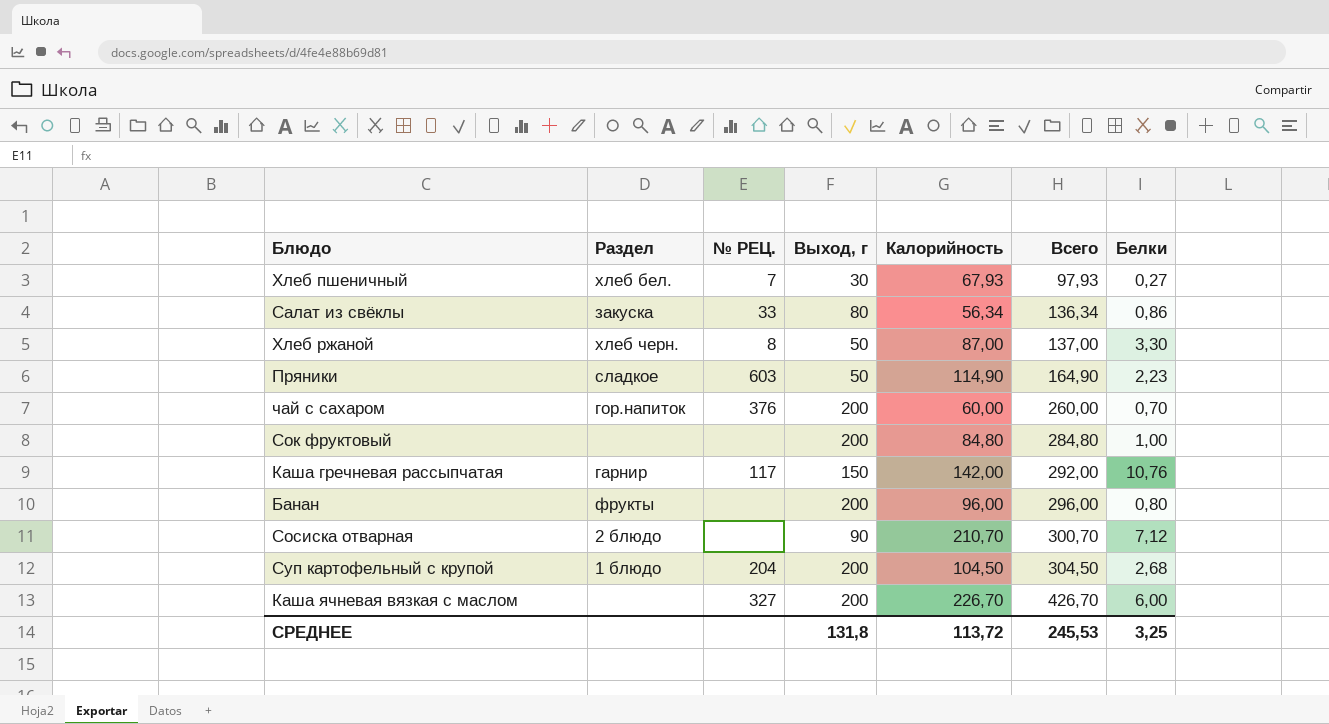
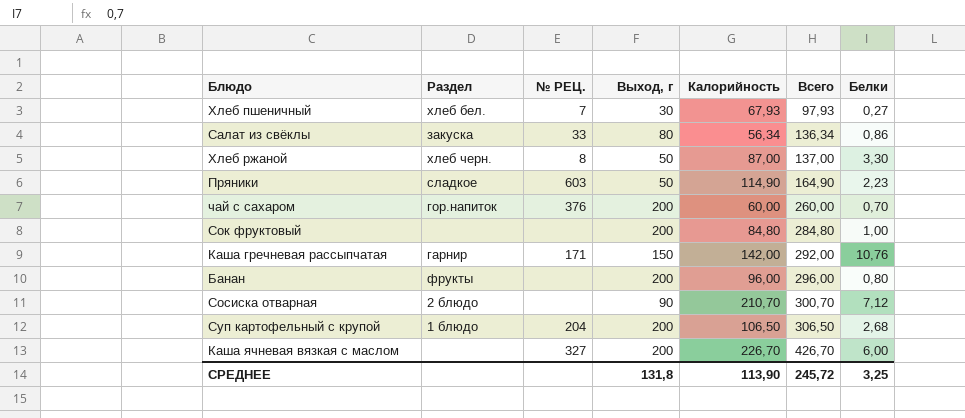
Каша гречневая рассыпчатая | № РЕЦ.: 117 -> 171
Суп картофельный с крупой | Калорийность: 104,50 -> 106,50
Суп картофельный с крупой | Всего: 304,50 -> 306,50
СРЕДНЕЕ | Калорийность: 113,72 -> 113,90
СРЕДНЕЕ | Всего: 245,53 -> 245,72

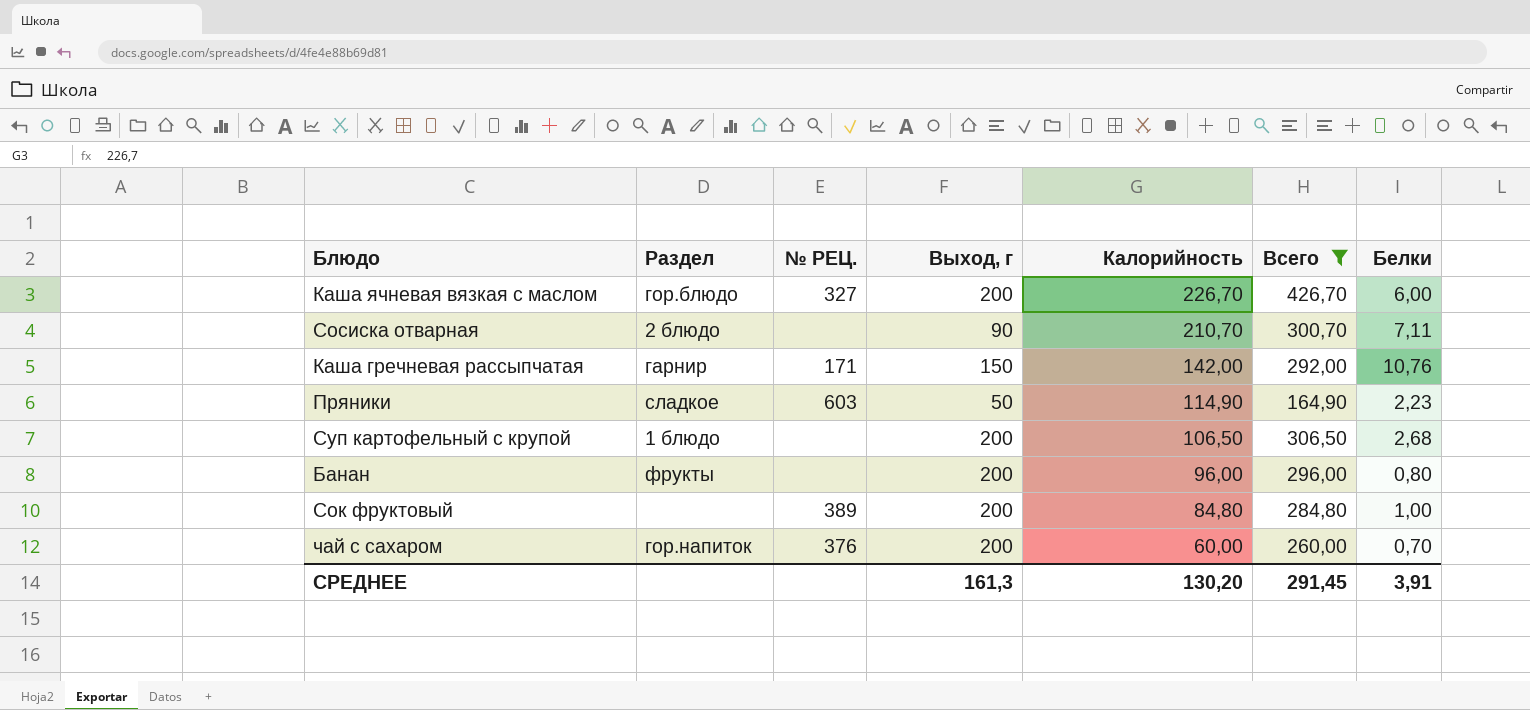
filter: none -> Всего >= 164,90
row order: Всего ascending -> Калорийность descending
Каша ячневая вязкая с маслом | Раздел: none -> гор.блюдо
Сосиска отварная | Белки: 7,12 -> 7,11
Суп картофельный с крупой | № РЕЦ.: 204 -> none
Сок фруктовый | № РЕЦ.: none -> 389
СРЕДНЕЕ | Выход, г: 131,8 -> 161,3
СРЕДНЕЕ | Калорийность: 113,90 -> 130,20
СРЕДНЕЕ | Всего: 245,72 -> 291,45
СРЕДНЕЕ | Белки: 3,25 -> 3,91

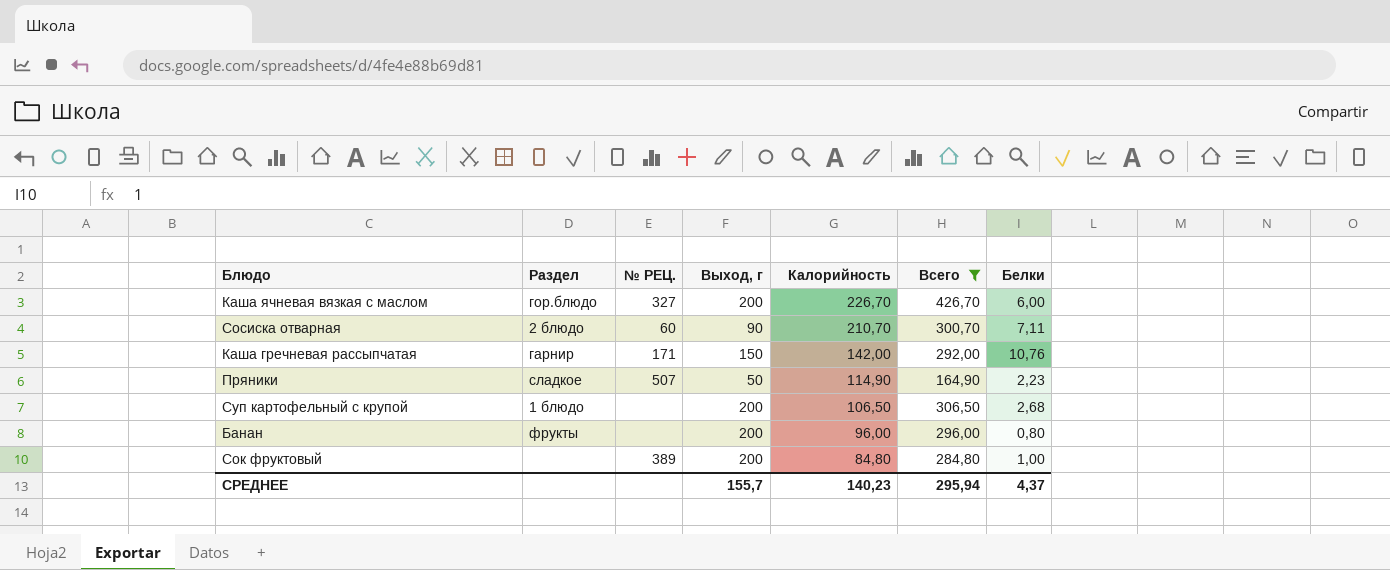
row чай с сахаром: гор.напиток | 376 | 200 | 60,00 | 260,00 | 0,70 -> none
Сосиска отварная | № РЕЦ.: none -> 60
Пряники | № РЕЦ.: 603 -> 507
СРЕДНЕЕ | Выход, г: 161,3 -> 155,7
СРЕДНЕЕ | Калорийность: 130,20 -> 140,23
СРЕДНЕЕ | Всего: 291,45 -> 295,94
СРЕДНЕЕ | Белки: 3,91 -> 4,37

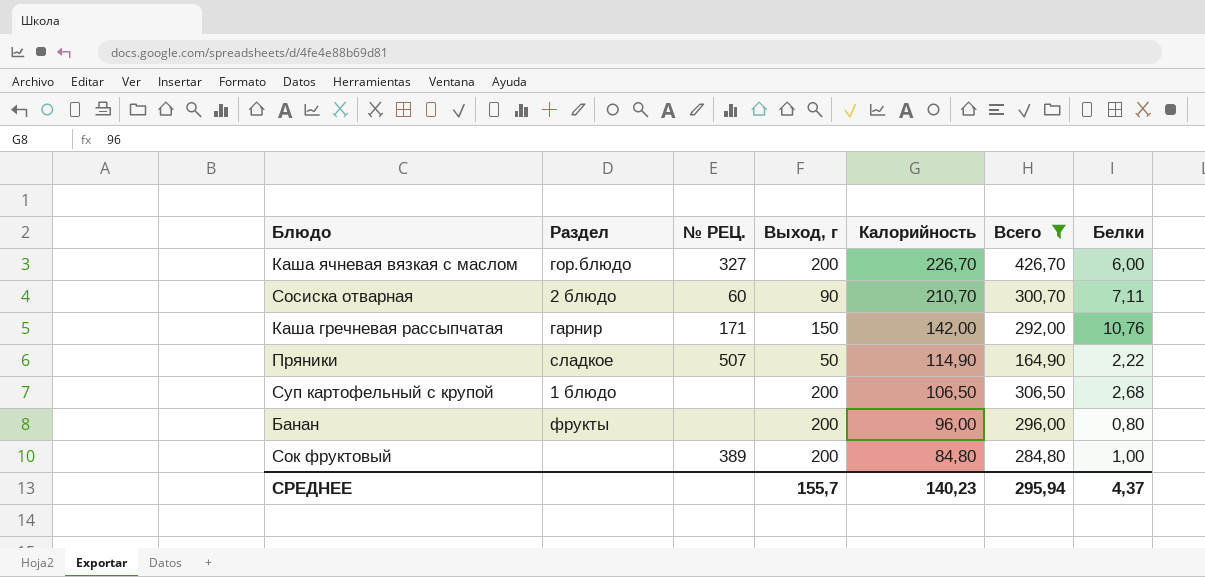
Пряники | Белки: 2,23 -> 2,22

